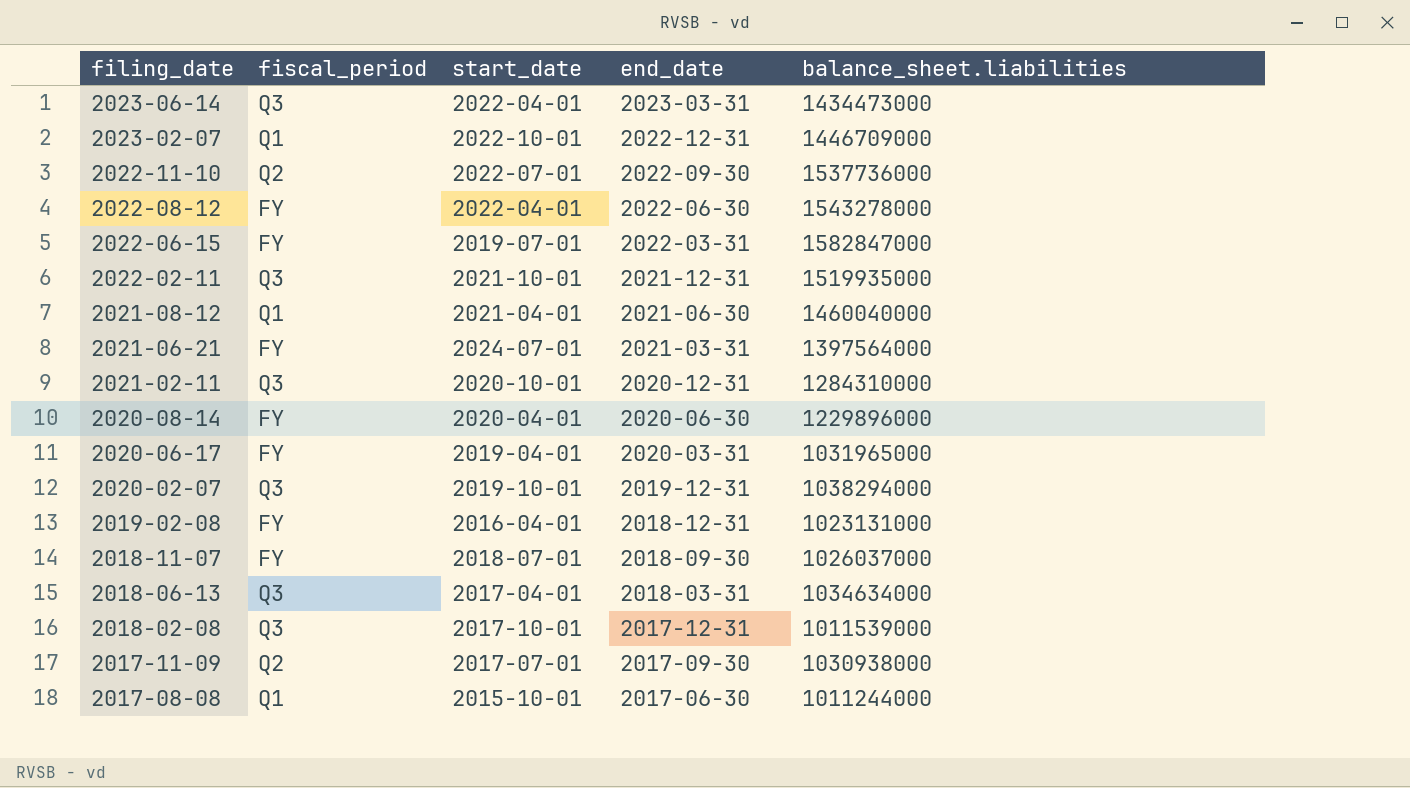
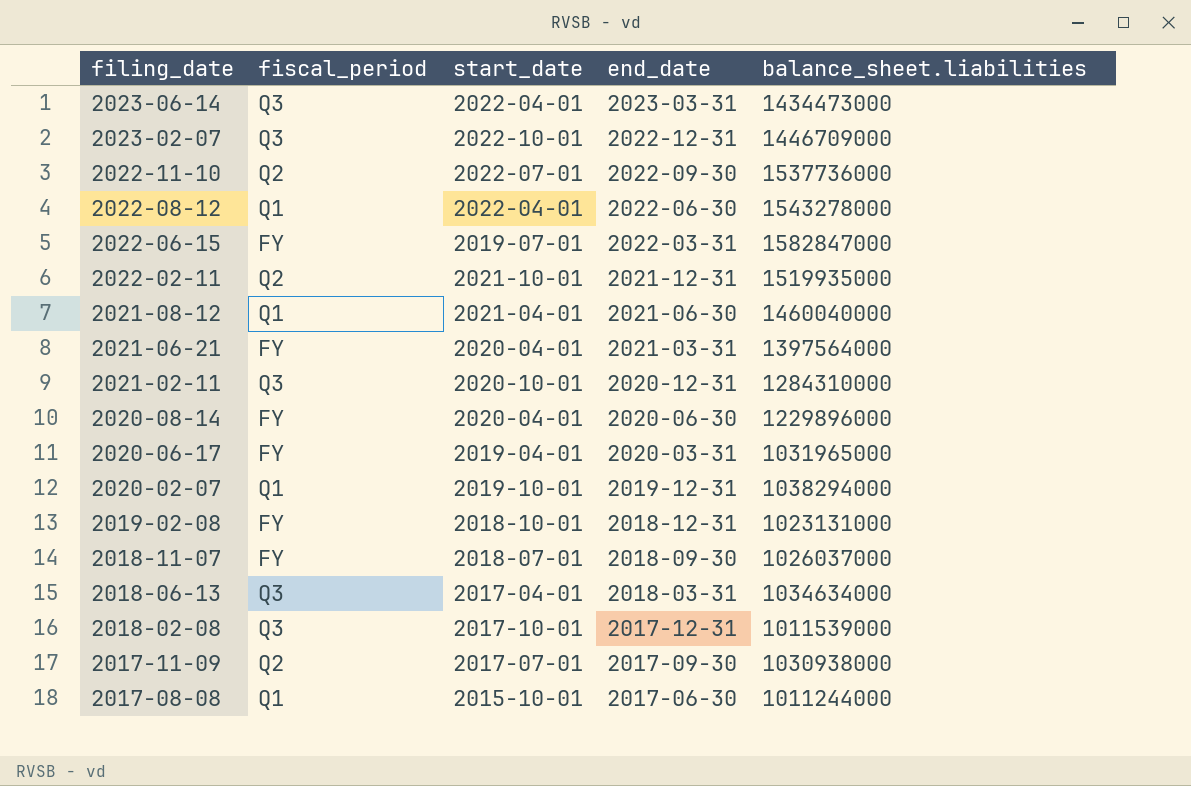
2023-02-07 | fiscal_period: Q1 -> Q3
2022-08-12 | fiscal_period: FY -> Q1
2022-02-11 | fiscal_period: Q3 -> Q2
2021-06-21 | start_date: 2024-07-01 -> 2020-04-01
2020-02-07 | fiscal_period: Q3 -> Q1
2019-02-08 | start_date: 2016-04-01 -> 2018-10-01

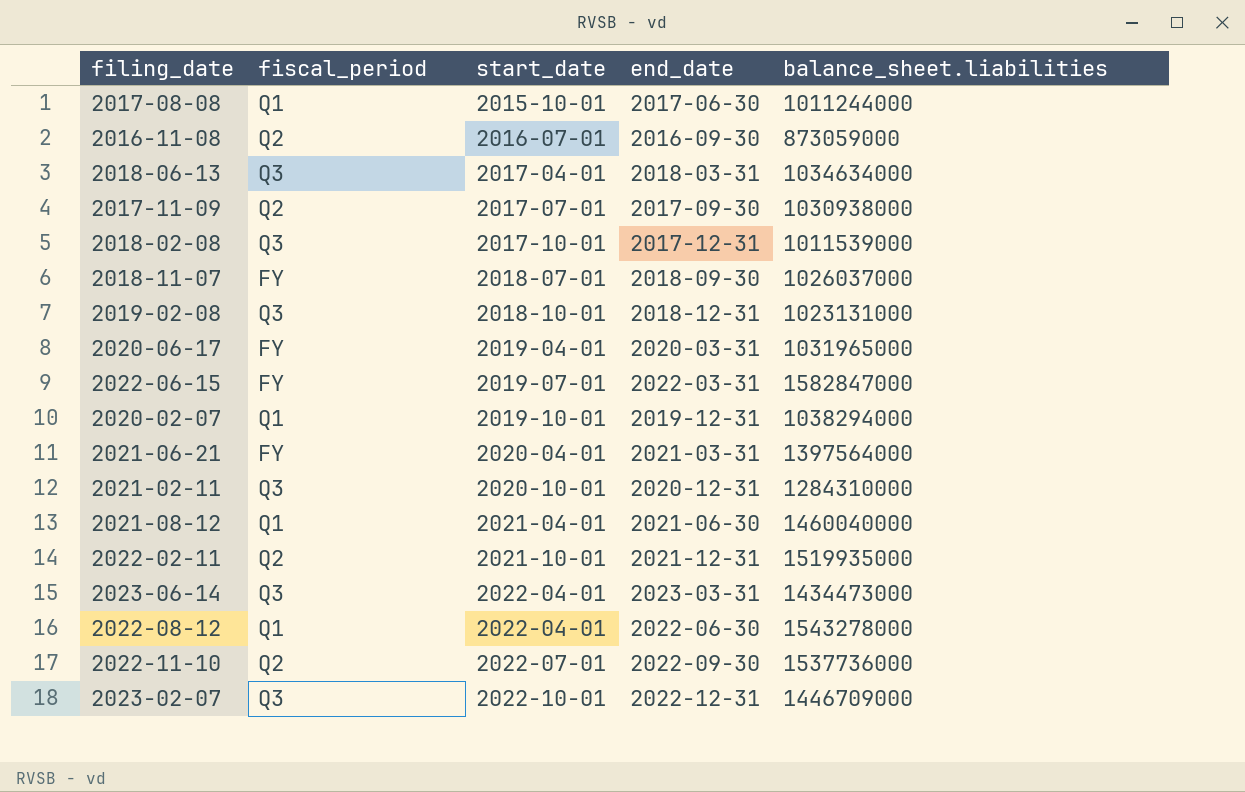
row order: filing_date descending -> start_date ascending
row 2020-08-14: FY | 2020-04-01 | 2020-06-30 | 1229896000 -> none
row 2016-11-08: none -> Q2 | 2016-07-01 | 2016-09-30 | 873059000
2019-02-08 | fiscal_period: FY -> Q3

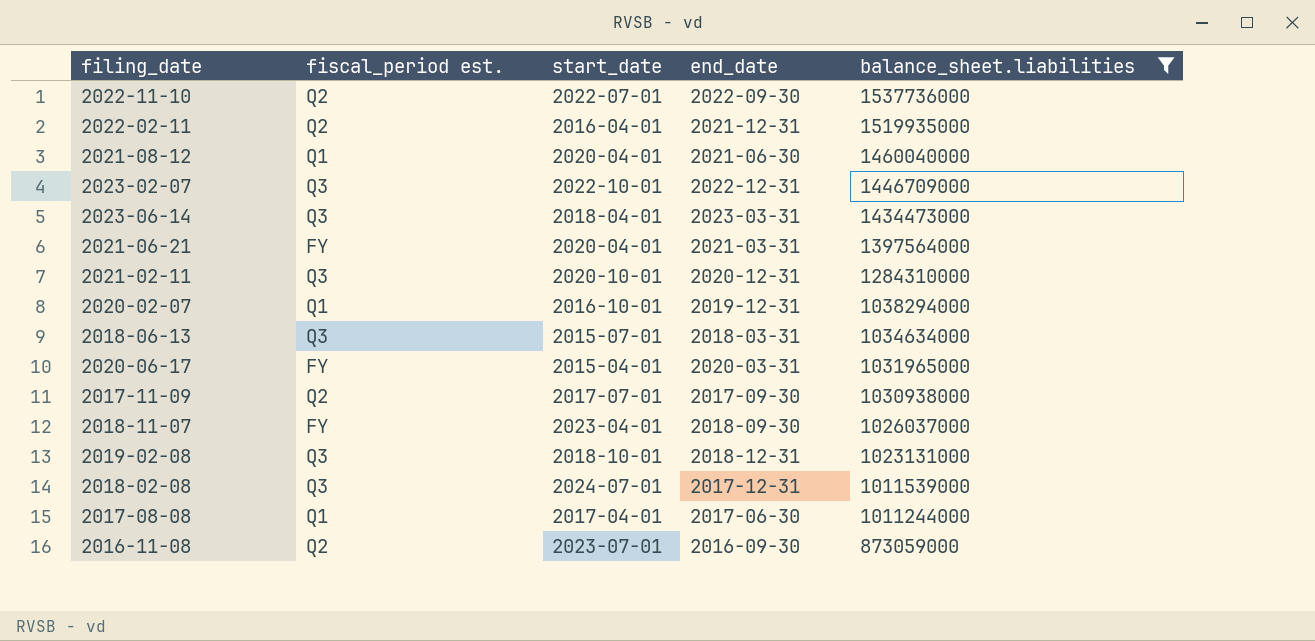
filter: none -> balance_sheet.liabilities <= 1537736000
row order: start_date ascending -> balance_sheet.liabilities descending
column name: fiscal_period -> fiscal_period est.
2022-02-11 | start_date: 2021-10-01 -> 2016-04-01
2021-08-12 | start_date: 2021-04-01 -> 2020-04-01
2023-06-14 | start_date: 2022-04-01 -> 2018-04-01
2020-02-07 | start_date: 2019-10-01 -> 2016-10-01
2018-06-13 | start_date: 2017-04-01 -> 2015-07-01
2020-06-17 | start_date: 2019-04-01 -> 2015-04-01
2018-11-07 | start_date: 2018-07-01 -> 2023-04-01
2018-02-08 | start_date: 2017-10-01 -> 2024-07-01
2017-08-08 | start_date: 2015-10-01 -> 2017-04-01
2016-11-08 | start_date: 2016-07-01 -> 2023-07-01

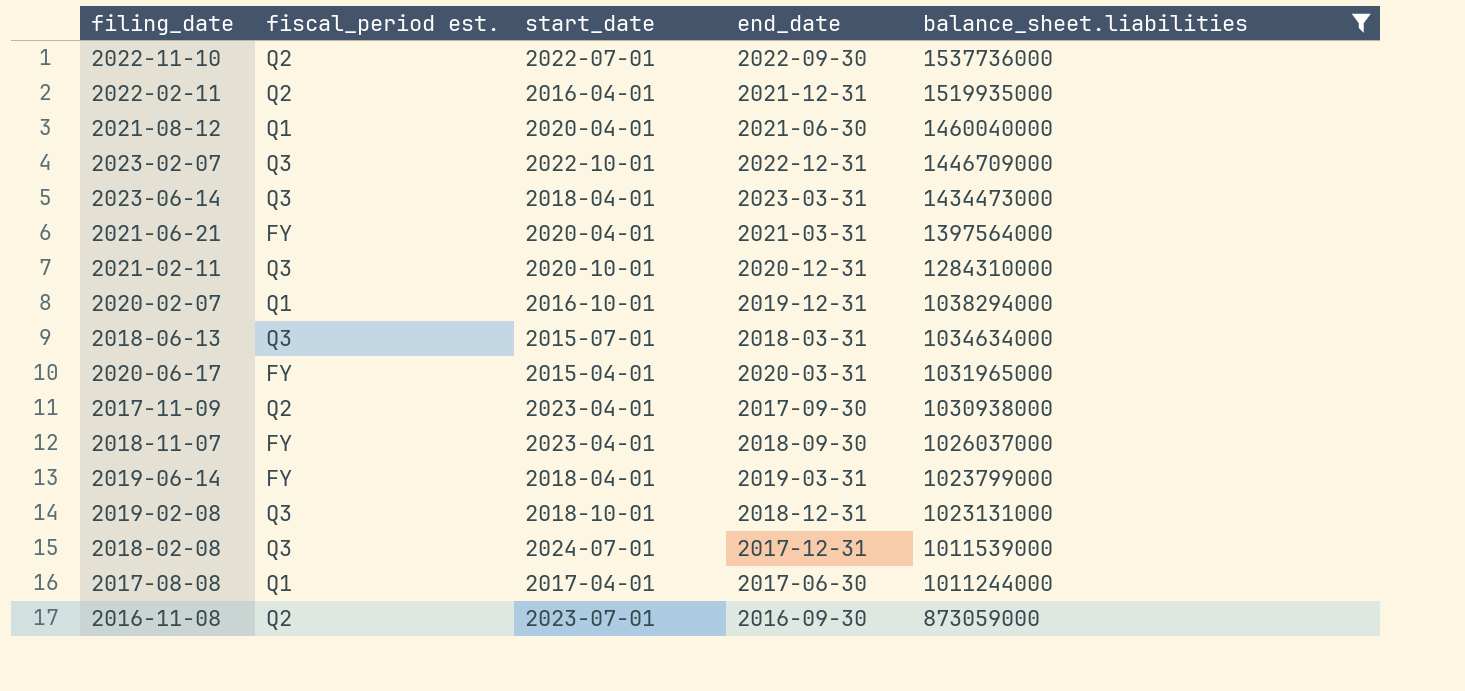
2017-11-09 | start_date: 2017-07-01 -> 2023-04-01
row 2019-06-14: none -> FY | 2018-04-01 | 2019-03-31 | 1023799000

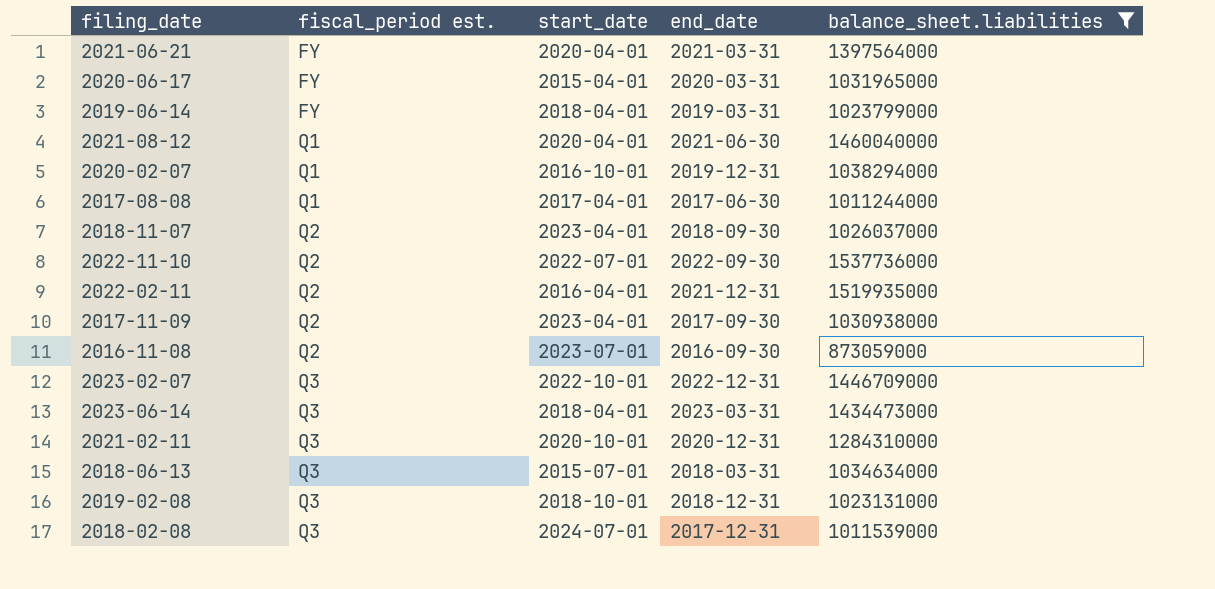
row order: balance_sheet.liabilities descending -> fiscal_period est. ascending
2018-11-07 | fiscal_period est.: FY -> Q2

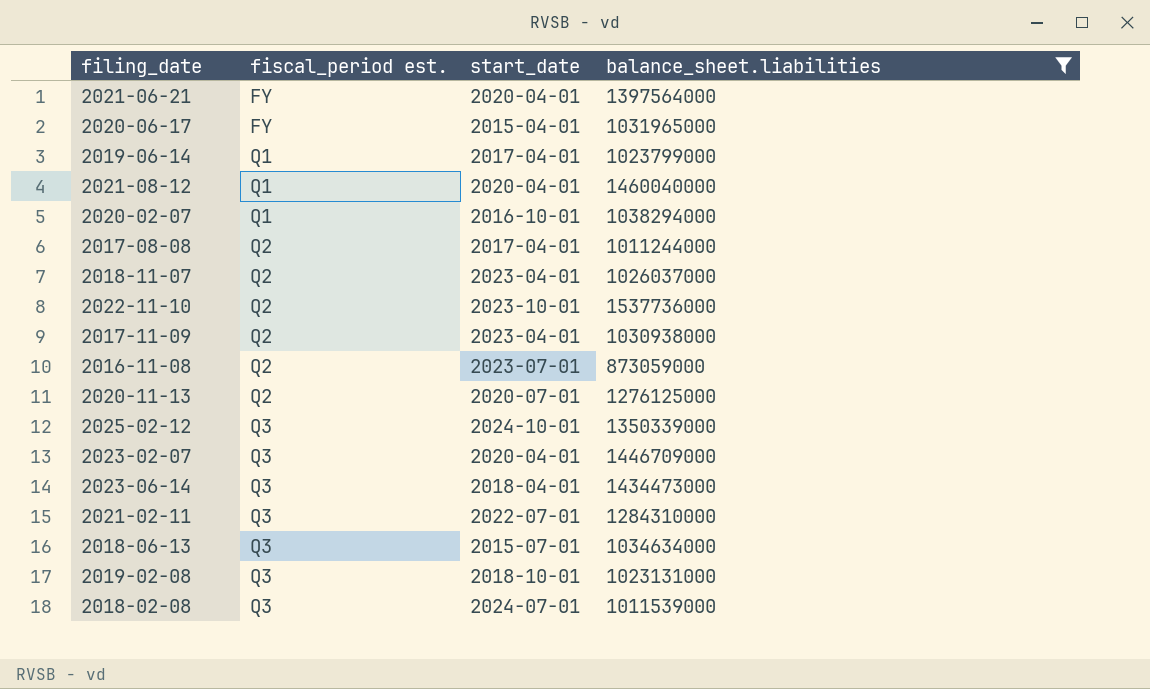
column end_date | position: 4 -> none
row 2022-02-11: Q2 | 2016-04-01 | 2021-12-31 | 1519935000 -> none
2019-06-14 | fiscal_period est.: FY -> Q1
2019-06-14 | start_date: 2018-04-01 -> 2017-04-01
2017-08-08 | fiscal_period est.: Q1 -> Q2
2022-11-10 | start_date: 2022-07-01 -> 2023-10-01
row 2020-11-13: none -> Q2 | 2020-07-01 | 1276125000
row 2025-02-12: none -> Q3 | 2024-10-01 | 1350339000
2023-02-07 | start_date: 2022-10-01 -> 2020-04-01
2021-02-11 | start_date: 2020-10-01 -> 2022-07-01

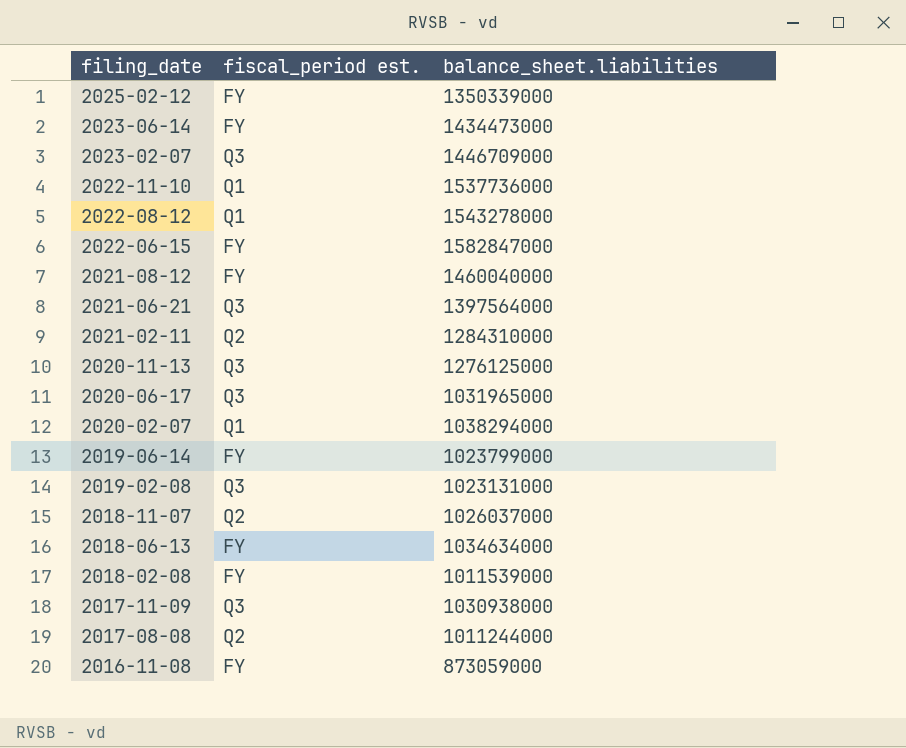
filter: balance_sheet.liabilities <= 1537736000 -> none
row order: fiscal_period est. ascending -> filing_date descending
column start_date | position: 3 -> none
2025-02-12 | fiscal_period est.: Q3 -> FY
2023-06-14 | fiscal_period est.: Q3 -> FY
2022-11-10 | fiscal_period est.: Q2 -> Q1
2021-08-12 | fiscal_period est.: Q1 -> FY
2021-06-21 | fiscal_period est.: FY -> Q3
2021-02-11 | fiscal_period est.: Q3 -> Q2
2020-11-13 | fiscal_period est.: Q2 -> Q3
2020-06-17 | fiscal_period est.: FY -> Q3
2019-06-14 | fiscal_period est.: Q1 -> FY
2018-06-13 | fiscal_period est.: Q3 -> FY
2018-02-08 | fiscal_period est.: Q3 -> FY
2017-11-09 | fiscal_period est.: Q2 -> Q3
2016-11-08 | fiscal_period est.: Q2 -> FY

